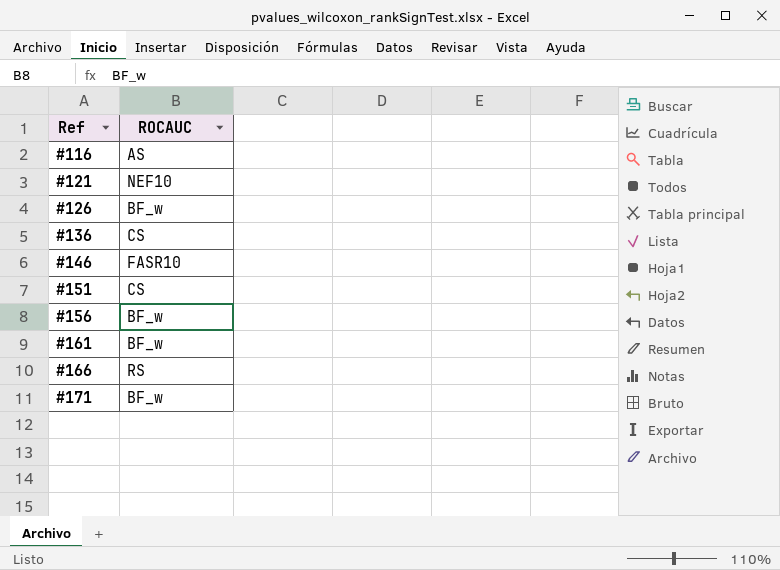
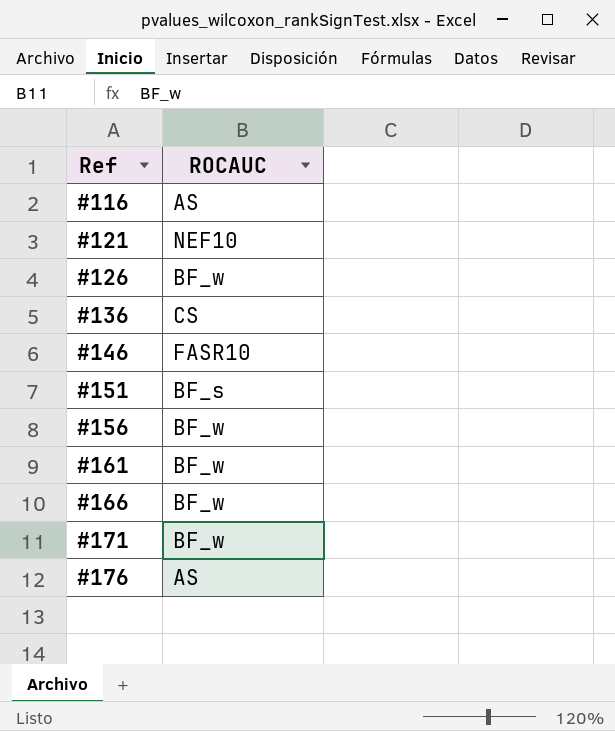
#151 | ROCAUC: CS -> BF_s
#166 | ROCAUC: RS -> BF_w
row #176: none -> AS

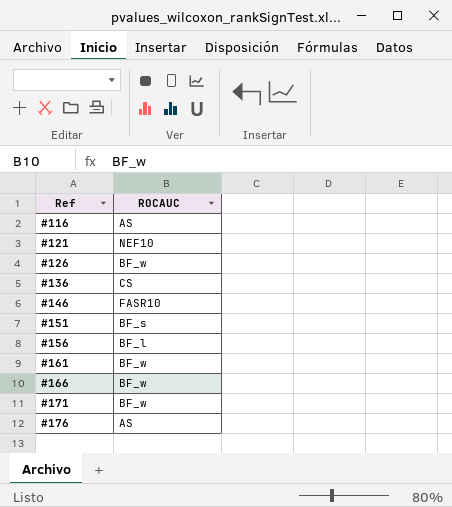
#156 | ROCAUC: BF_w -> BF_l

